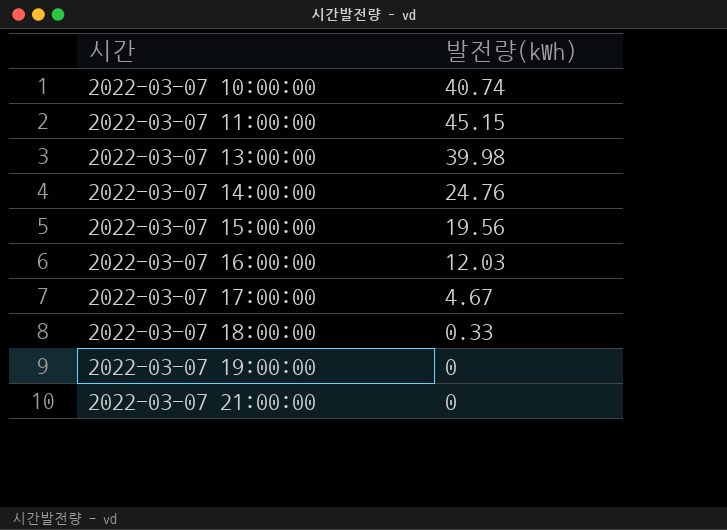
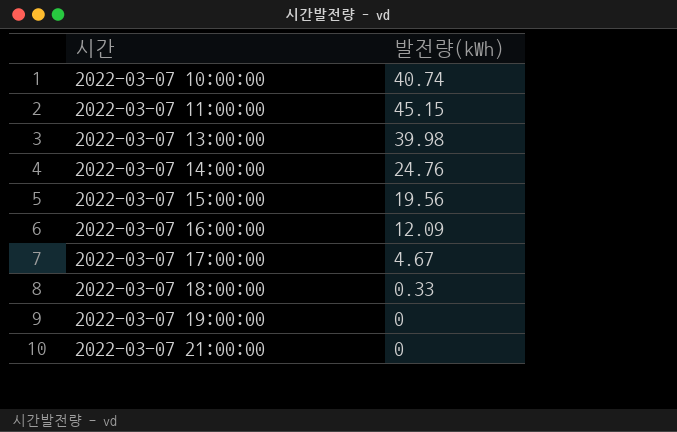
2022-03-07 16:00:00 | 발전량(kWh): 12.03 -> 12.09

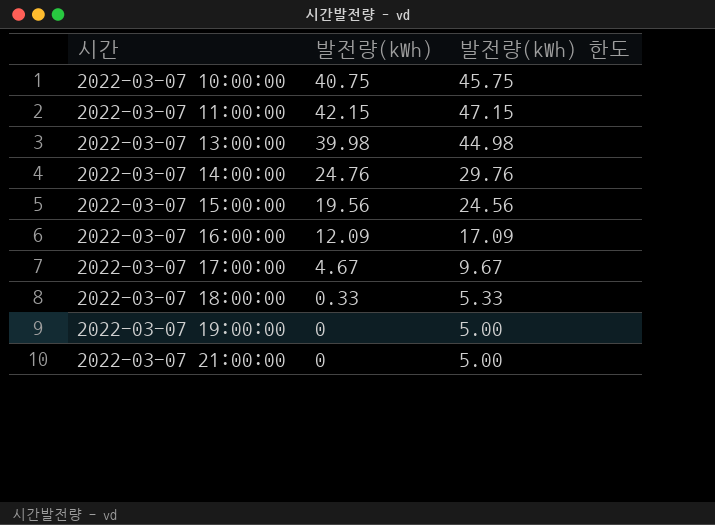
column 발전량(kWh) 한도 | formula: none -> [발전량(kWh)] + 5
2022-03-07 10:00:00 | 발전량(kWh): 40.74 -> 40.75
2022-03-07 11:00:00 | 발전량(kWh): 45.15 -> 42.15

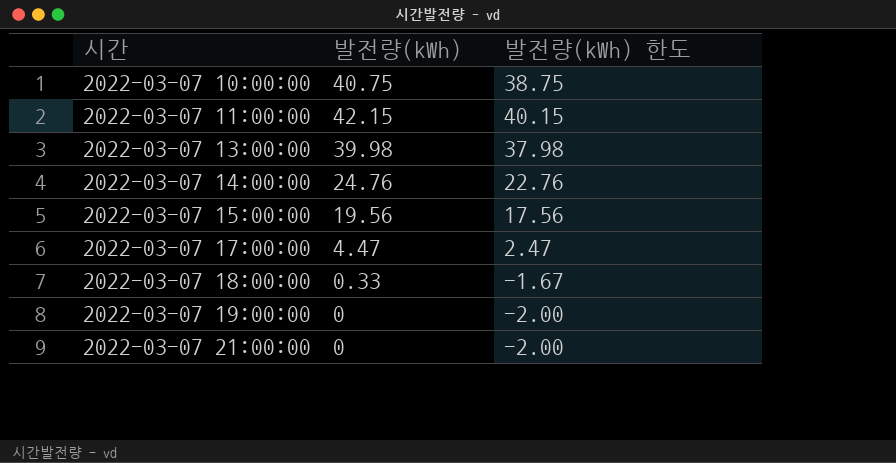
column 발전량(kWh) 한도 | formula: [발전량(kWh)] + 5 -> [발전량(kWh)] - 2
row 2022-03-07 16:00:00: 12.09 | 17.09 -> none
2022-03-07 17:00:00 | 발전량(kWh): 4.67 -> 4.47

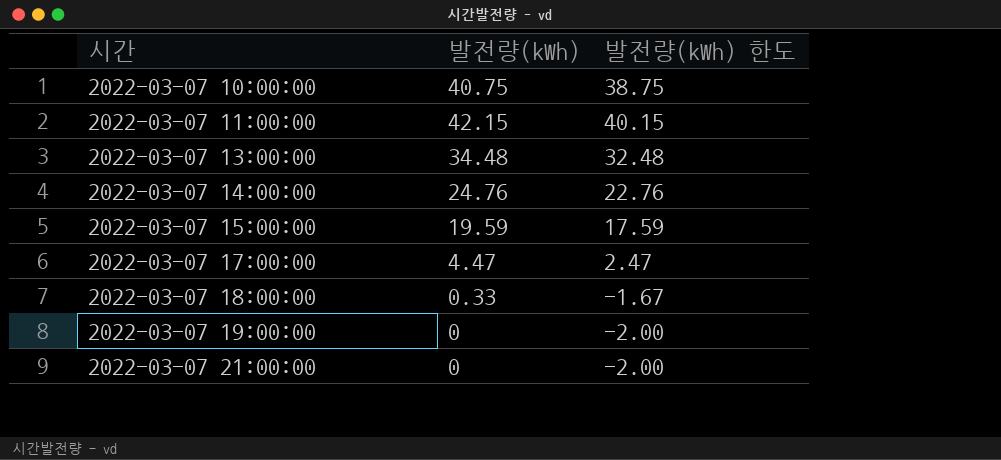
2022-03-07 13:00:00 | 발전량(kWh): 39.98 -> 34.48
2022-03-07 13:00:00 | 발전량(kWh) 한도: 37.98 -> 32.48
2022-03-07 15:00:00 | 발전량(kWh): 19.56 -> 19.59
2022-03-07 15:00:00 | 발전량(kWh) 한도: 17.56 -> 17.59

